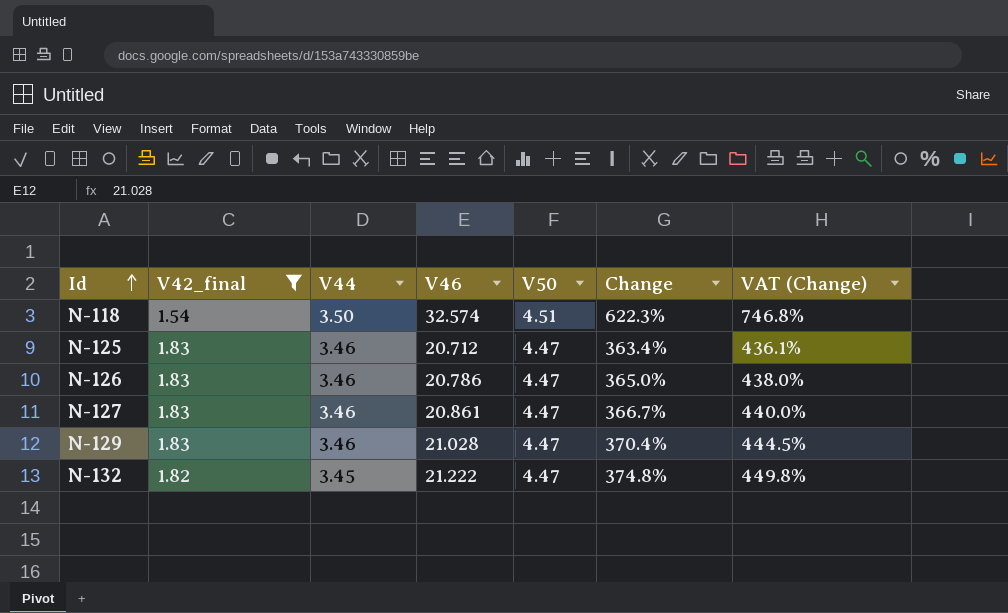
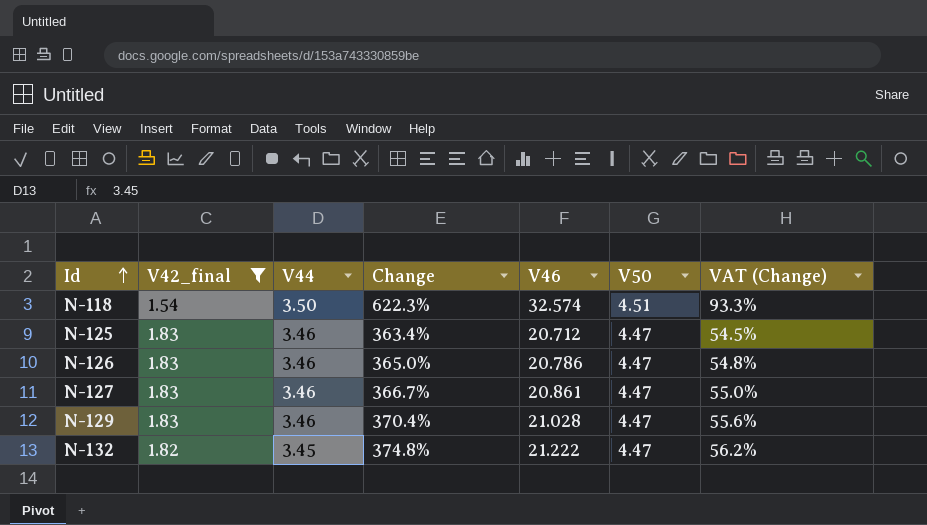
column Change | position: 6 -> 4
column VAT (Change) | formula: [Change] * 1.2 -> [Change] * 0.15

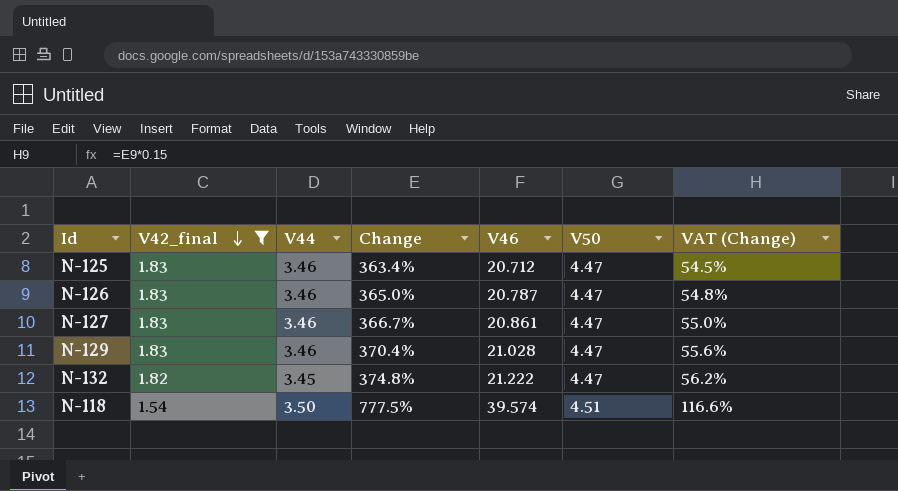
row order: Id ascending -> V42_final descending
N-126 | V46: 20.786 -> 20.787
N-118 | Change: 622.3% -> 777.5%
N-118 | V46: 32.574 -> 39.574
N-118 | VAT (Change): 93.3% -> 116.6%

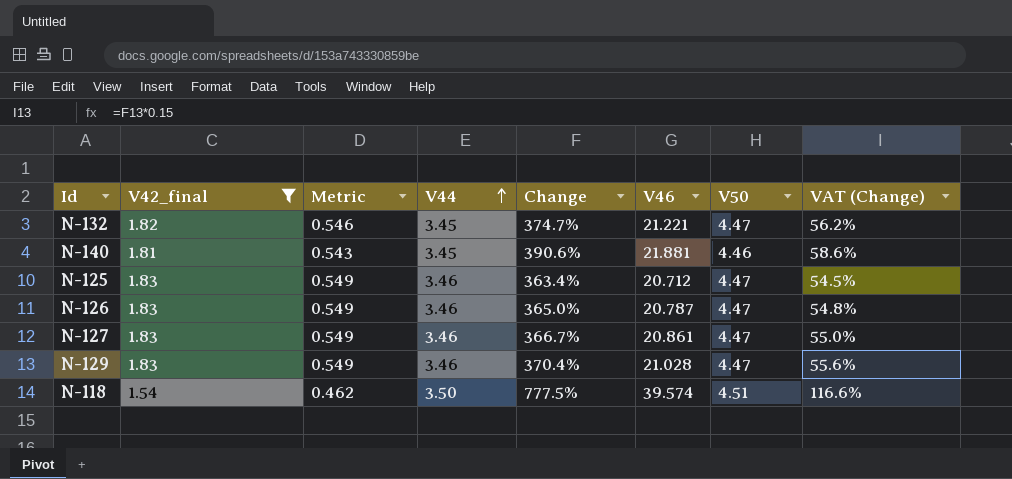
row order: V42_final descending -> V44 ascending
column Metric | formula: none -> [V42_final] * 0.3
N-132 | Change: 374.8% -> 374.7%
N-132 | V46: 21.222 -> 21.221
row N-140: none -> 1.81 | 0.543 | 3.45 | 390.6% | 21.881 | 4.46 | 58.6%

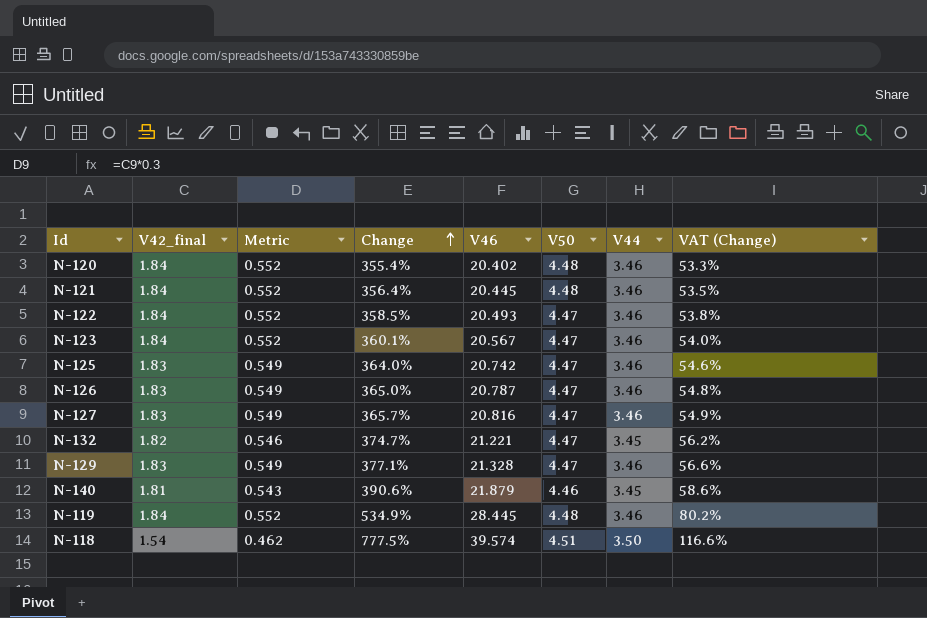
filter: V42_final != 1.84 -> none
row order: V44 ascending -> Change ascending
column V44 | position: 4 -> 7
N-125 | Change: 363.4% -> 364.0%
N-125 | V46: 20.712 -> 20.742
N-125 | VAT (Change): 54.5% -> 54.6%
N-127 | Change: 366.7% -> 365.7%
N-127 | V46: 20.861 -> 20.816
N-127 | VAT (Change): 55.0% -> 54.9%
N-129 | Change: 370.4% -> 377.1%
N-129 | V46: 21.028 -> 21.328
N-129 | VAT (Change): 55.6% -> 56.6%
N-140 | V46: 21.881 -> 21.879

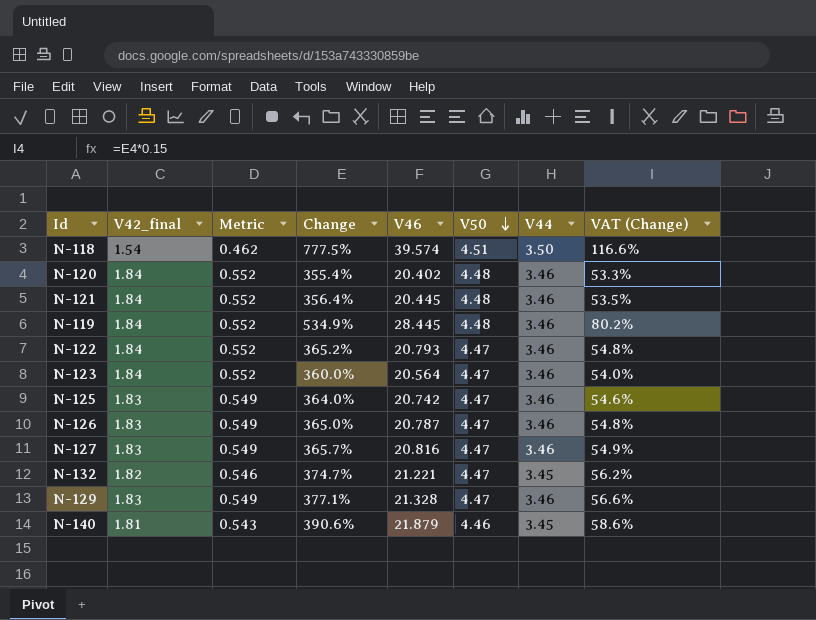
row order: Change ascending -> V50 descending
N-122 | Change: 358.5% -> 365.2%
N-122 | V46: 20.493 -> 20.793
N-122 | VAT (Change): 53.8% -> 54.8%
N-123 | Change: 360.1% -> 360.0%
N-123 | V46: 20.567 -> 20.564

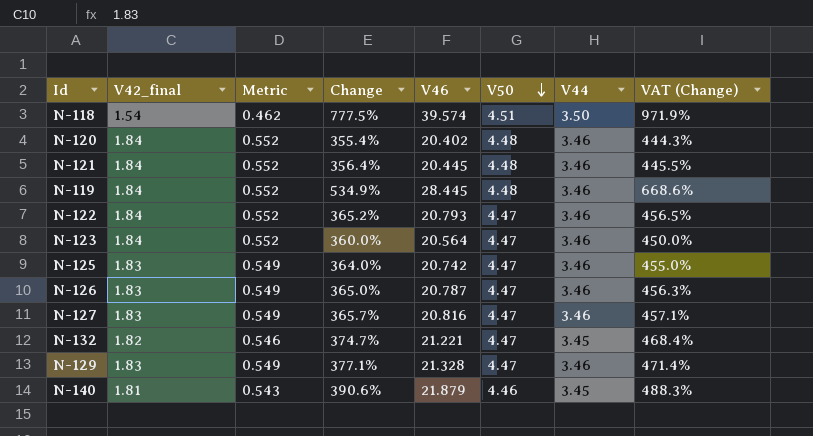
column VAT (Change) | formula: [Change] * 0.15 -> [Change] * 1.25

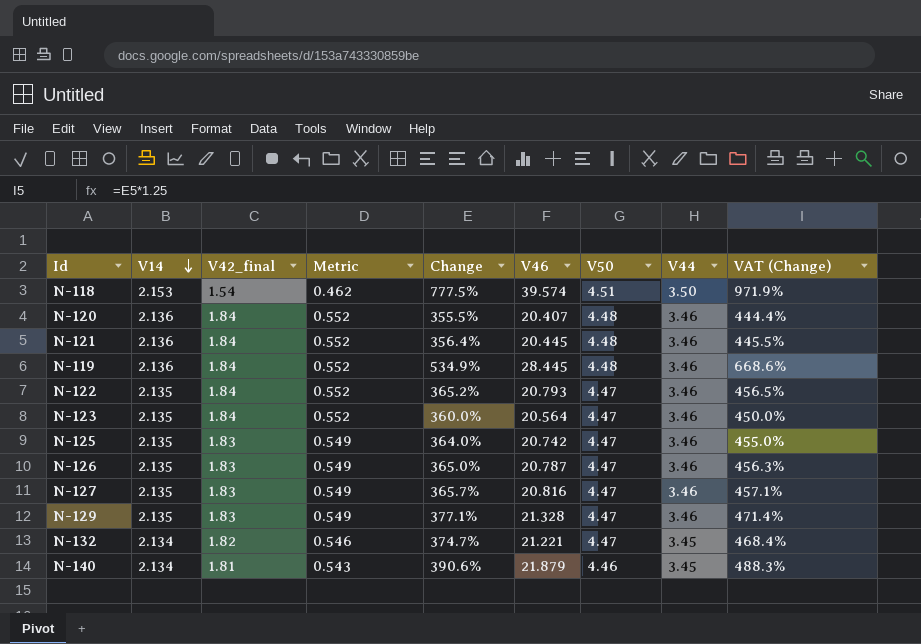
row order: V50 descending -> V14 descending
column V14 | position: none -> 2
N-120 | Change: 355.4% -> 355.5%
N-120 | V46: 20.402 -> 20.407
N-120 | VAT (Change): 444.3% -> 444.4%

